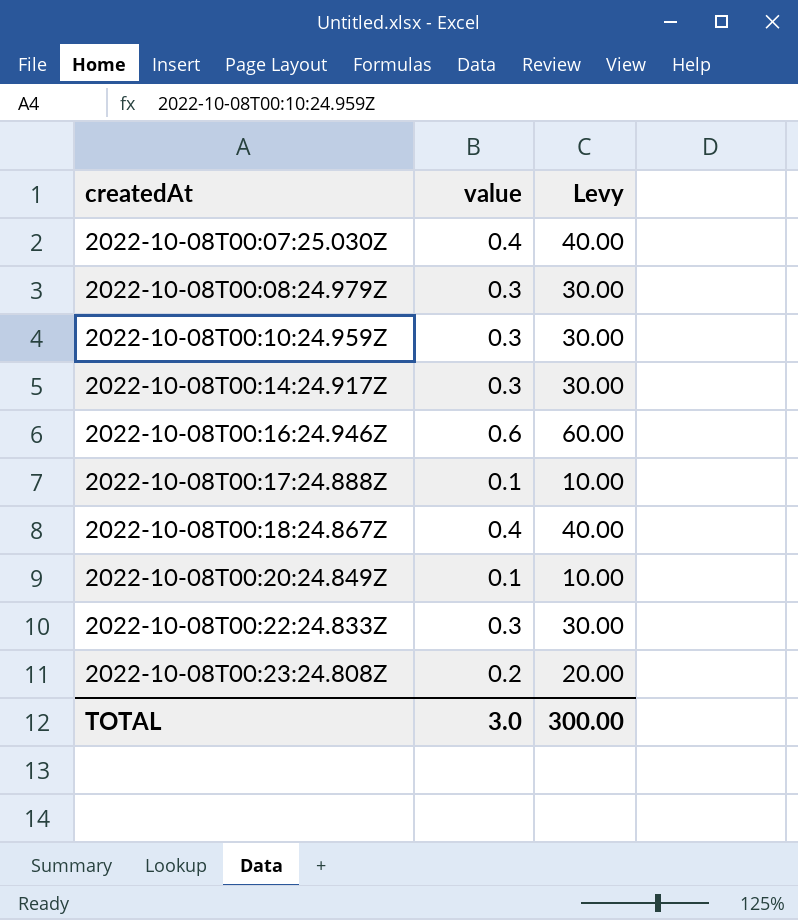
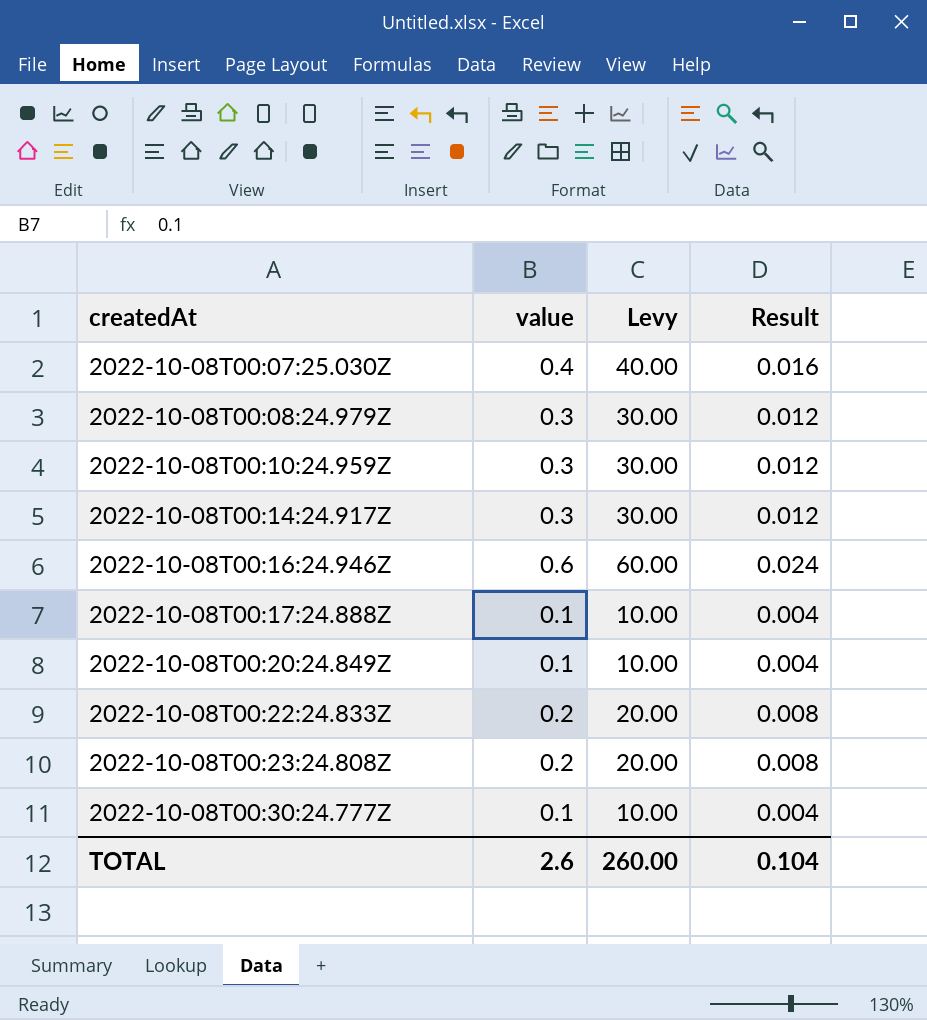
column Result | formula: none -> [value] * 0.04
row 2022-10-08T00:18:24.867Z: 0.4 | 40.00 -> none
2022-10-08T00:22:24.833Z | value: 0.3 -> 0.2
2022-10-08T00:22:24.833Z | Levy: 30.00 -> 20.00
row 2022-10-08T00:30:24.777Z: none -> 0.1 | 10.00 | 0.004
TOTAL | value: 3.0 -> 2.6
TOTAL | Levy: 300.00 -> 260.00

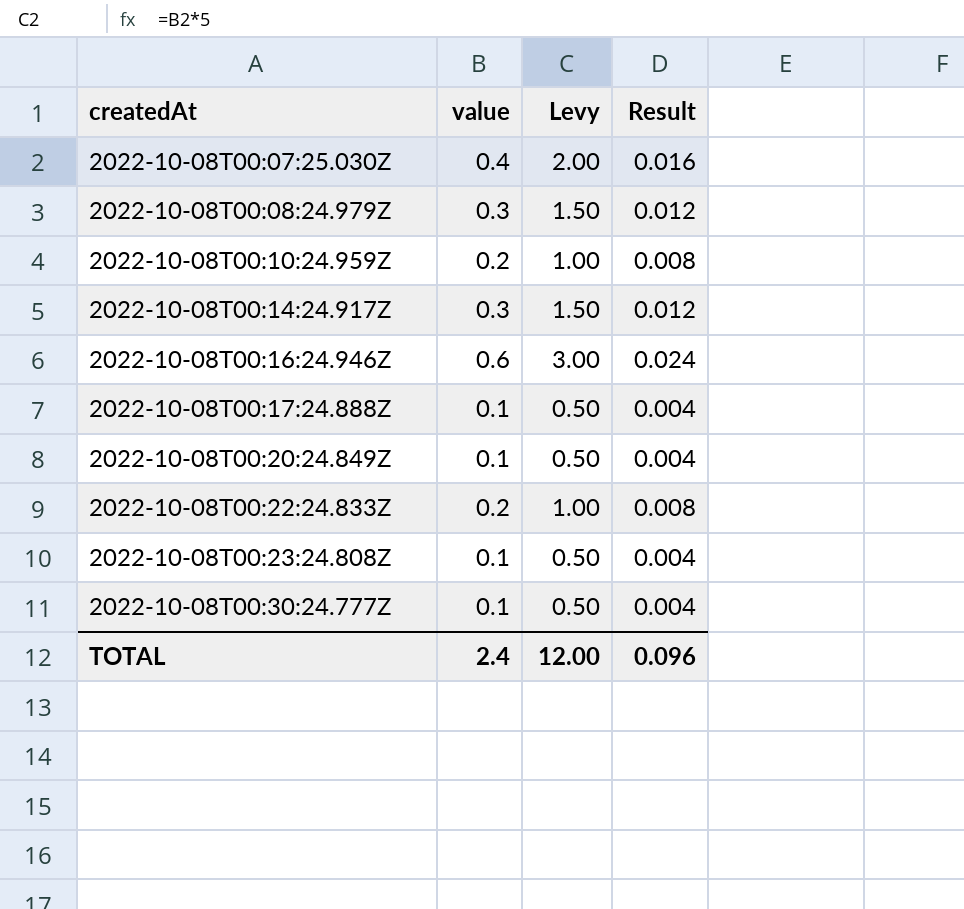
column Levy | formula: [value] * 100 -> [value] * 5
2022-10-08T00:10:24.959Z | value: 0.3 -> 0.2
2022-10-08T00:10:24.959Z | Result: 0.012 -> 0.008
2022-10-08T00:23:24.808Z | value: 0.2 -> 0.1
2022-10-08T00:23:24.808Z | Result: 0.008 -> 0.004
TOTAL | value: 2.6 -> 2.4
TOTAL | Levy: 260.00 -> 12.00
TOTAL | Result: 0.104 -> 0.096

